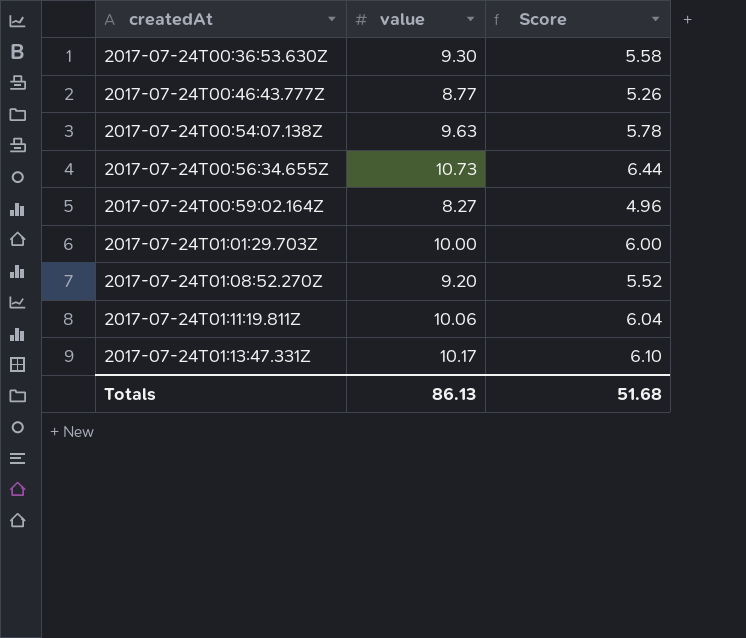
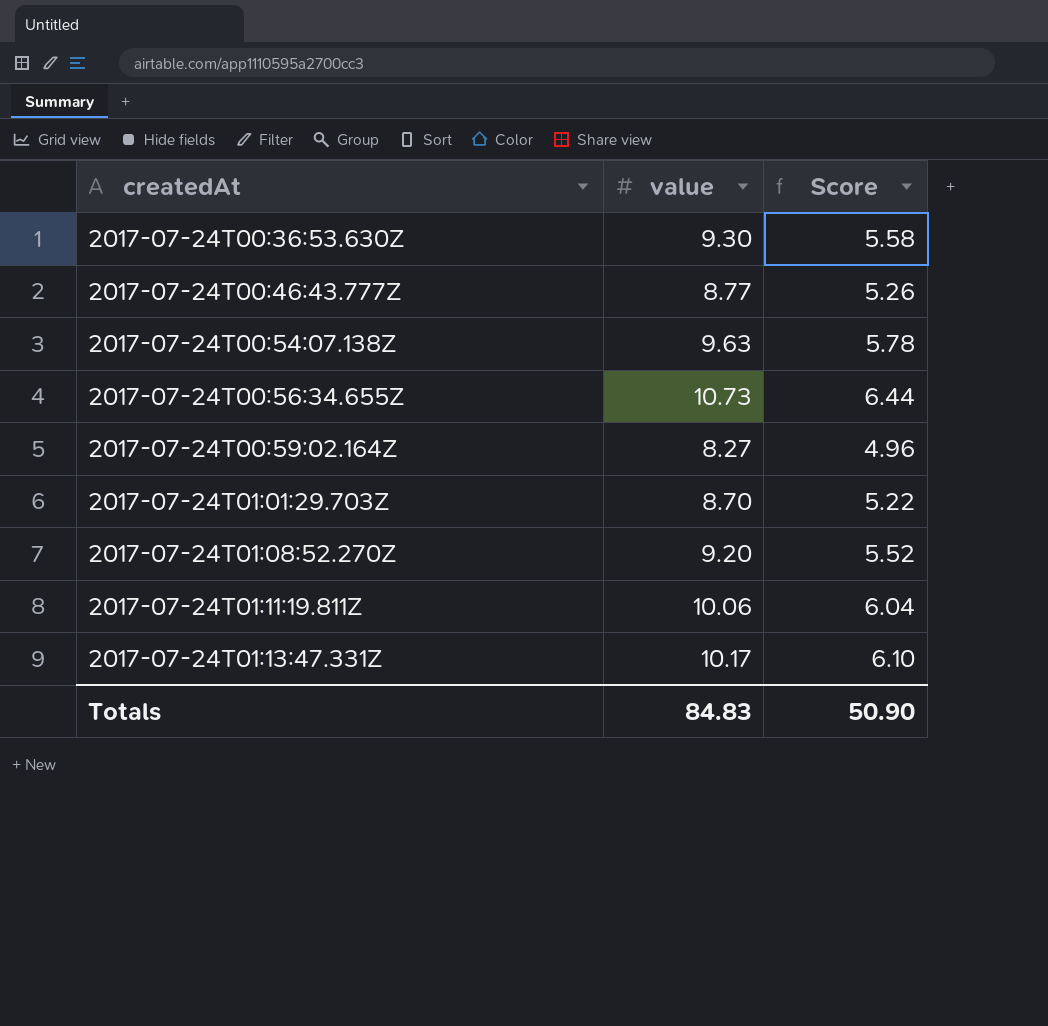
2017-07-24T01:01:29.703Z | value: 10.00 -> 8.70
2017-07-24T01:01:29.703Z | Score: 6.00 -> 5.22
Totals | value: 86.13 -> 84.83
Totals | Score: 51.68 -> 50.90

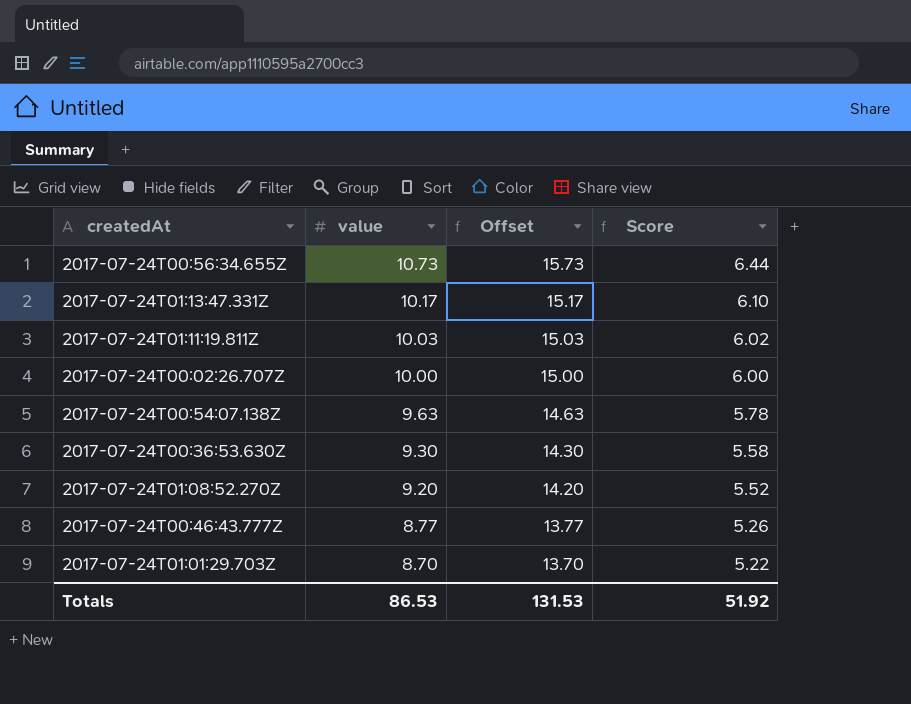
row order: createdAt ascending -> value descending
column Offset | formula: none -> [value] + 5
row 2017-07-24T00:59:02.164Z: 8.27 | 4.96 -> none
2017-07-24T01:11:19.811Z | value: 10.06 -> 10.03
2017-07-24T01:11:19.811Z | Score: 6.04 -> 6.02
row 2017-07-24T00:02:26.707Z: none -> 10.00 | 15.00 | 6.00
Totals | value: 84.83 -> 86.53
Totals | Score: 50.90 -> 51.92

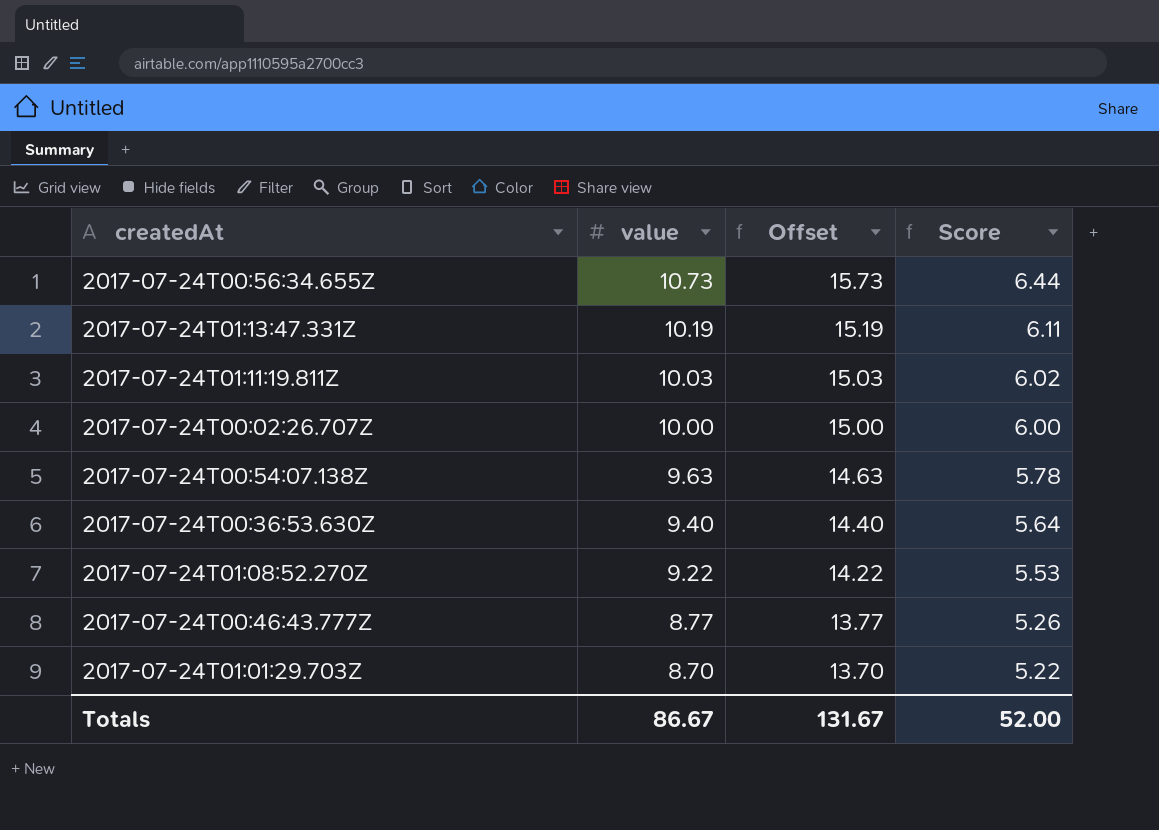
2017-07-24T01:13:47.331Z | value: 10.17 -> 10.19
2017-07-24T01:13:47.331Z | Offset: 15.17 -> 15.19
2017-07-24T01:13:47.331Z | Score: 6.10 -> 6.11
2017-07-24T00:36:53.630Z | value: 9.30 -> 9.40
2017-07-24T00:36:53.630Z | Offset: 14.30 -> 14.40
2017-07-24T00:36:53.630Z | Score: 5.58 -> 5.64
2017-07-24T01:08:52.270Z | value: 9.20 -> 9.22
2017-07-24T01:08:52.270Z | Offset: 14.20 -> 14.22
2017-07-24T01:08:52.270Z | Score: 5.52 -> 5.53
Totals | value: 86.53 -> 86.67
Totals | Offset: 131.53 -> 131.67
Totals | Score: 51.92 -> 52.00

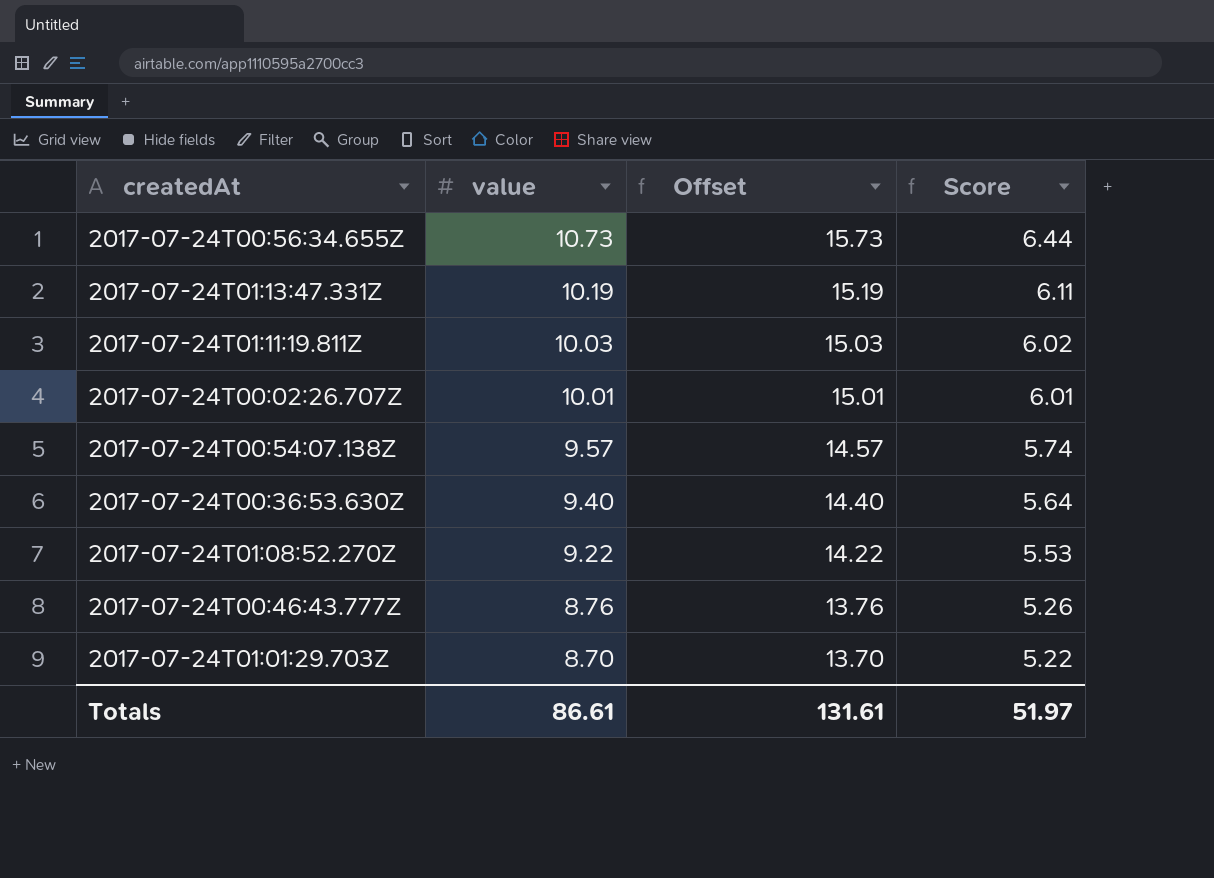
2017-07-24T00:02:26.707Z | value: 10.00 -> 10.01
2017-07-24T00:02:26.707Z | Offset: 15.00 -> 15.01
2017-07-24T00:02:26.707Z | Score: 6.00 -> 6.01
2017-07-24T00:54:07.138Z | value: 9.63 -> 9.57
2017-07-24T00:54:07.138Z | Offset: 14.63 -> 14.57
2017-07-24T00:54:07.138Z | Score: 5.78 -> 5.74
2017-07-24T00:46:43.777Z | value: 8.77 -> 8.76
2017-07-24T00:46:43.777Z | Offset: 13.77 -> 13.76
Totals | value: 86.67 -> 86.61
Totals | Offset: 131.67 -> 131.61
Totals | Score: 52.00 -> 51.97

